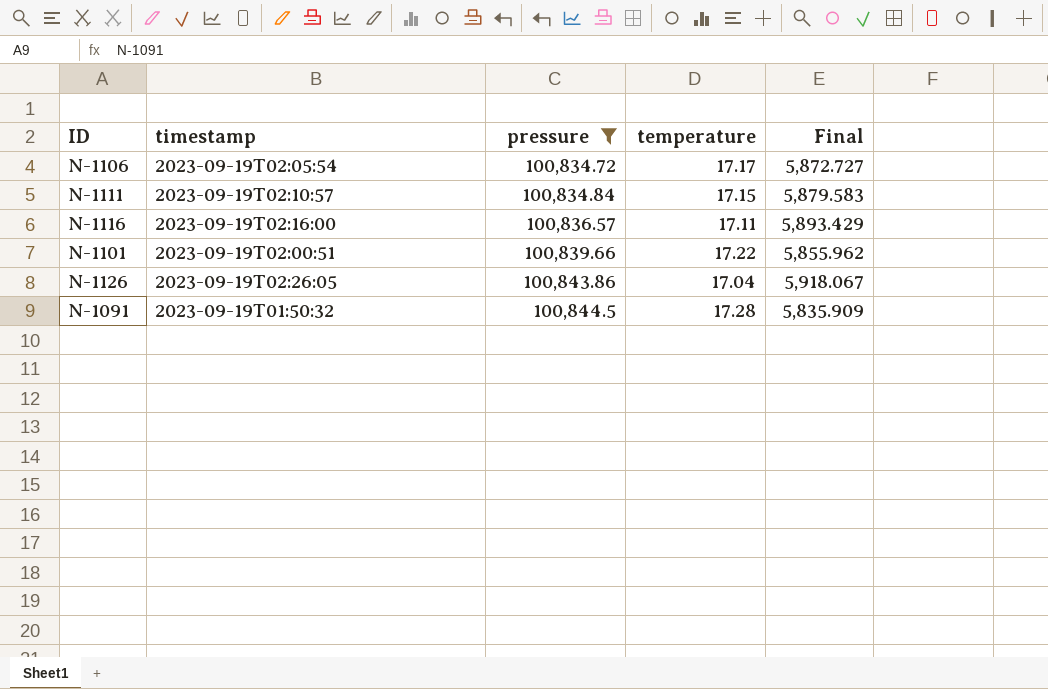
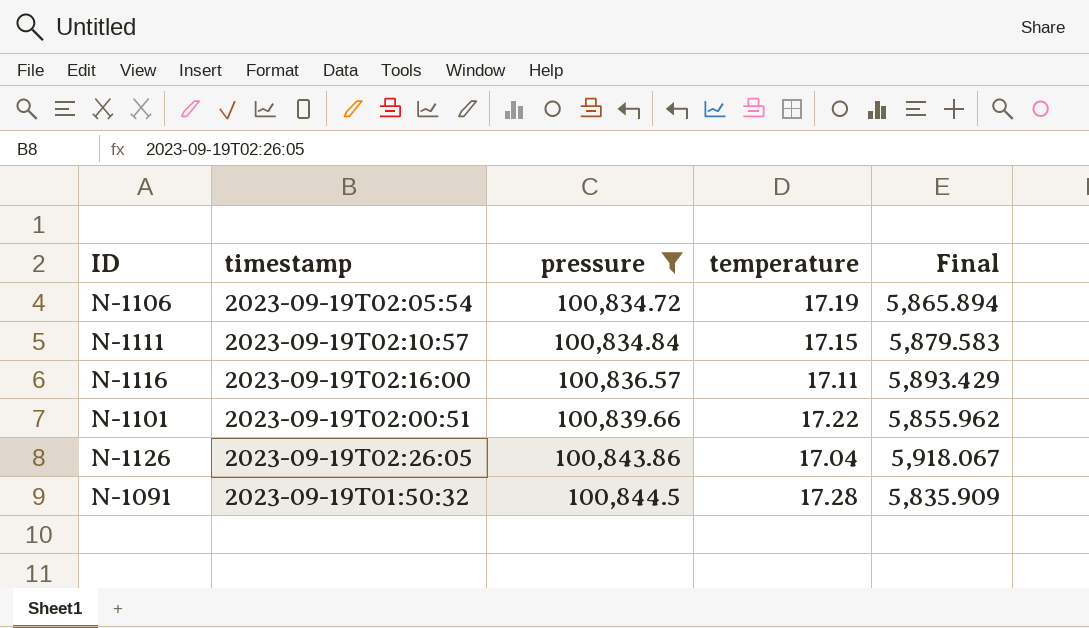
N-1106 | temperature: 17.17 -> 17.19
N-1106 | Final: 5,872.727 -> 5,865.894

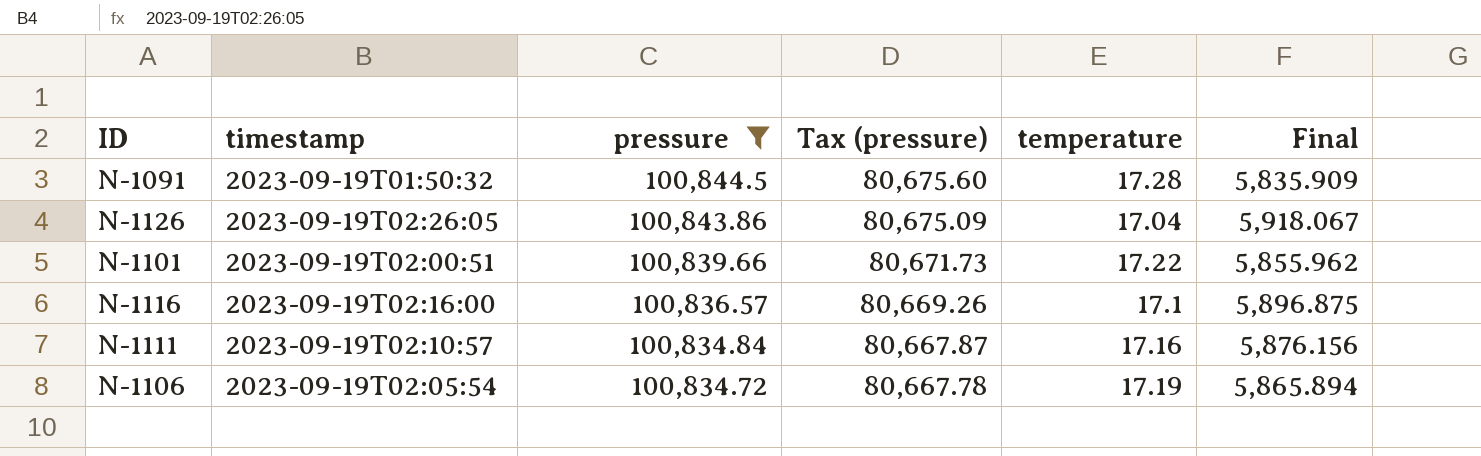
row order: pressure ascending -> pressure descending
column Tax (pressure) | formula: none -> [pressure] * 0.8
N-1116 | temperature: 17.11 -> 17.1
N-1116 | Final: 5,893.429 -> 5,896.875
N-1111 | temperature: 17.15 -> 17.16
N-1111 | Final: 5,879.583 -> 5,876.156

